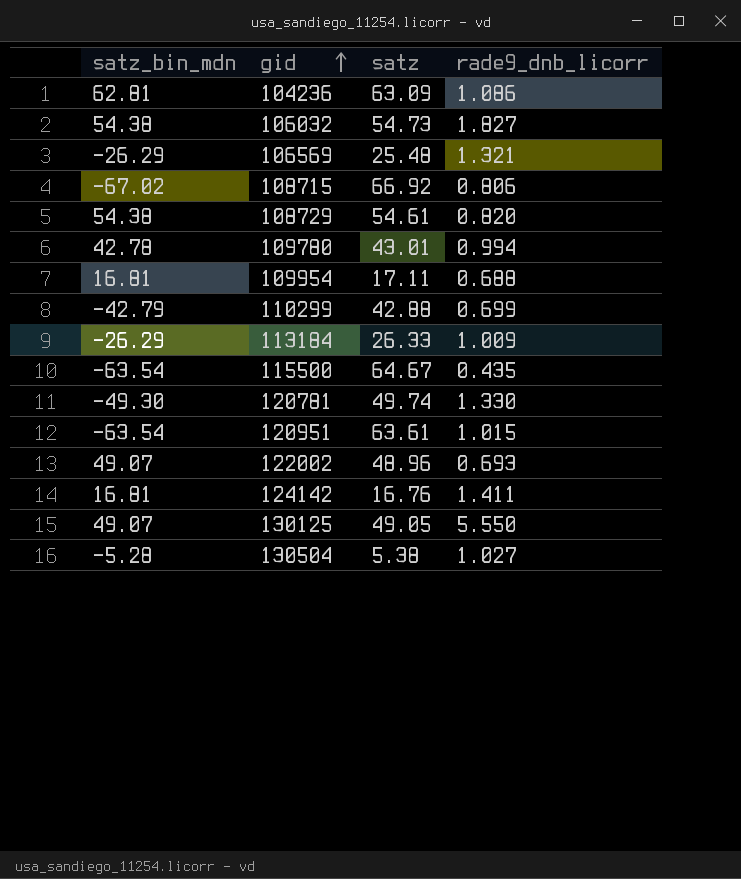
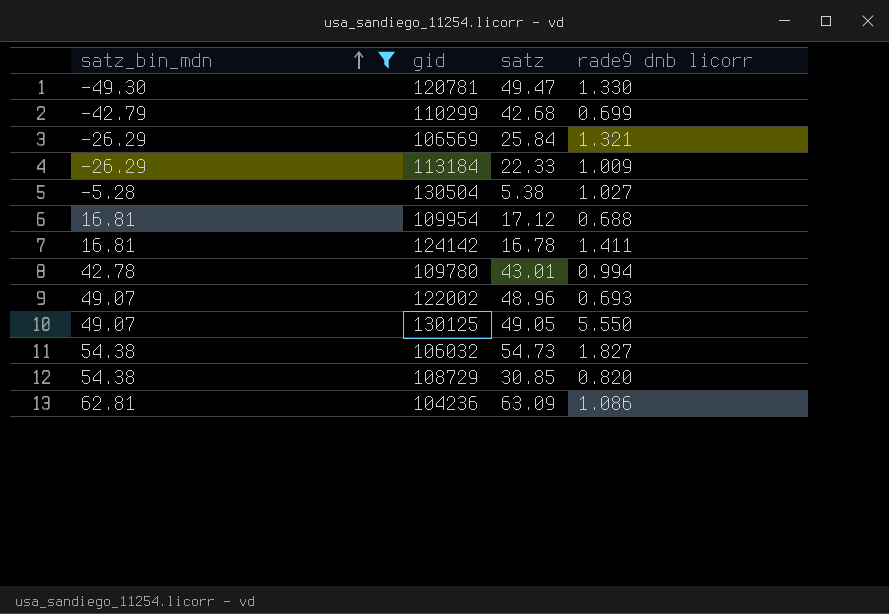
filter: none -> satz_bin_mdn >= -49.30
row order: gid ascending -> satz_bin_mdn ascending
column name: rade9_dnb_licorr -> rade9 dnb licorr
120781 | satz: 49.74 -> 49.47
110299 | satz: 42.88 -> 42.68
106569 | satz: 25.48 -> 25.84
113184 | satz: 26.33 -> 22.33
109954 | satz: 17.11 -> 17.12
124142 | satz: 16.76 -> 16.78
108729 | satz: 54.61 -> 30.85

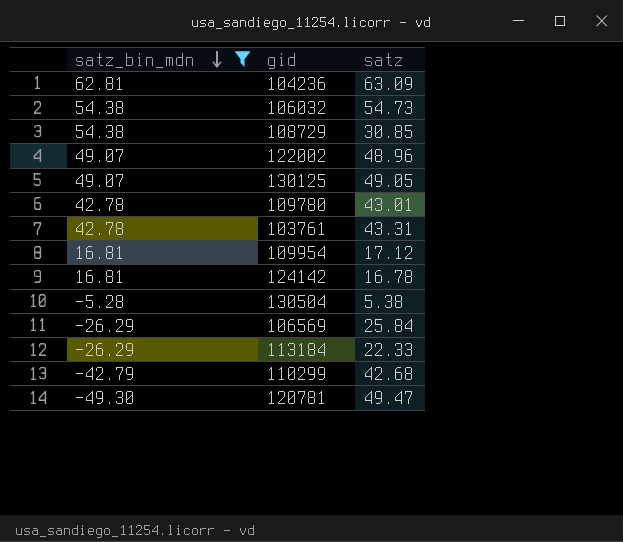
row order: satz_bin_mdn ascending -> satz_bin_mdn descending
column rade9 dnb licorr | position: 4 -> none
row 103761: none -> 42.78 | 43.31

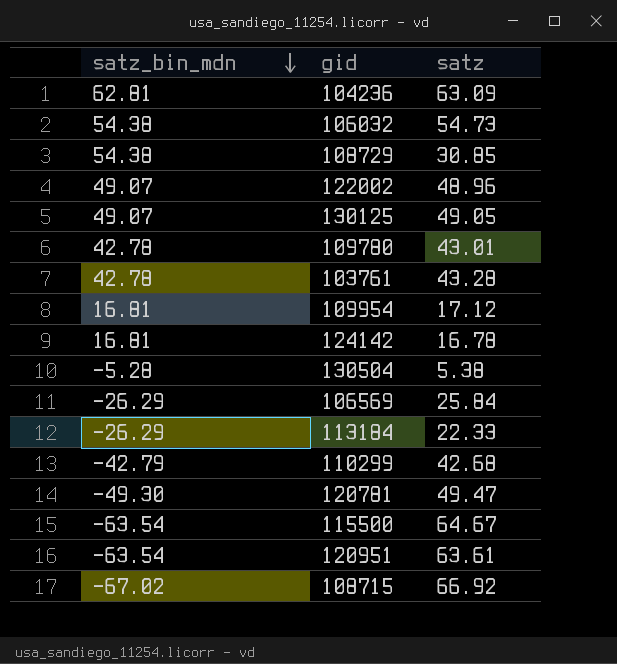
filter: satz_bin_mdn >= -49.30 -> none
103761 | satz: 43.31 -> 43.28

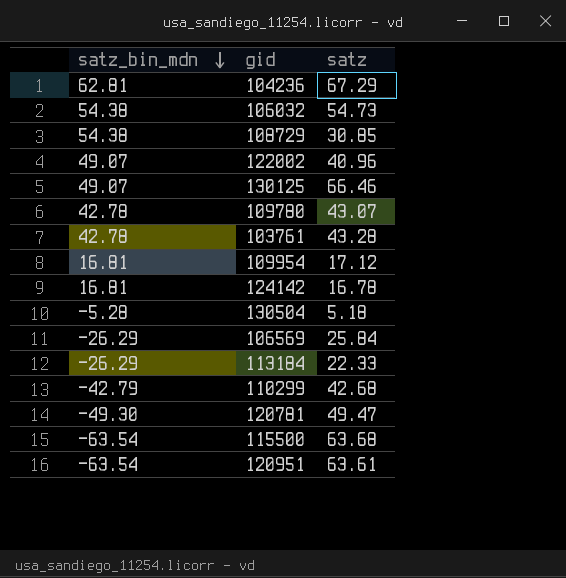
row 108715: -67.02 | 66.92 -> none
104236 | satz: 63.09 -> 67.29
122002 | satz: 48.96 -> 40.96
130125 | satz: 49.05 -> 66.46
109780 | satz: 43.01 -> 43.07
130504 | satz: 5.38 -> 5.18
115500 | satz: 64.67 -> 63.68

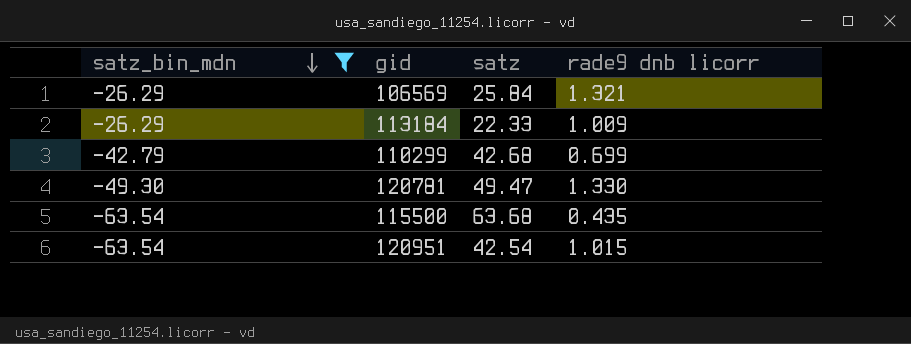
filter: none -> satz_bin_mdn <= -26.29
column rade9 dnb licorr | position: none -> 4
120951 | satz: 63.61 -> 42.54

